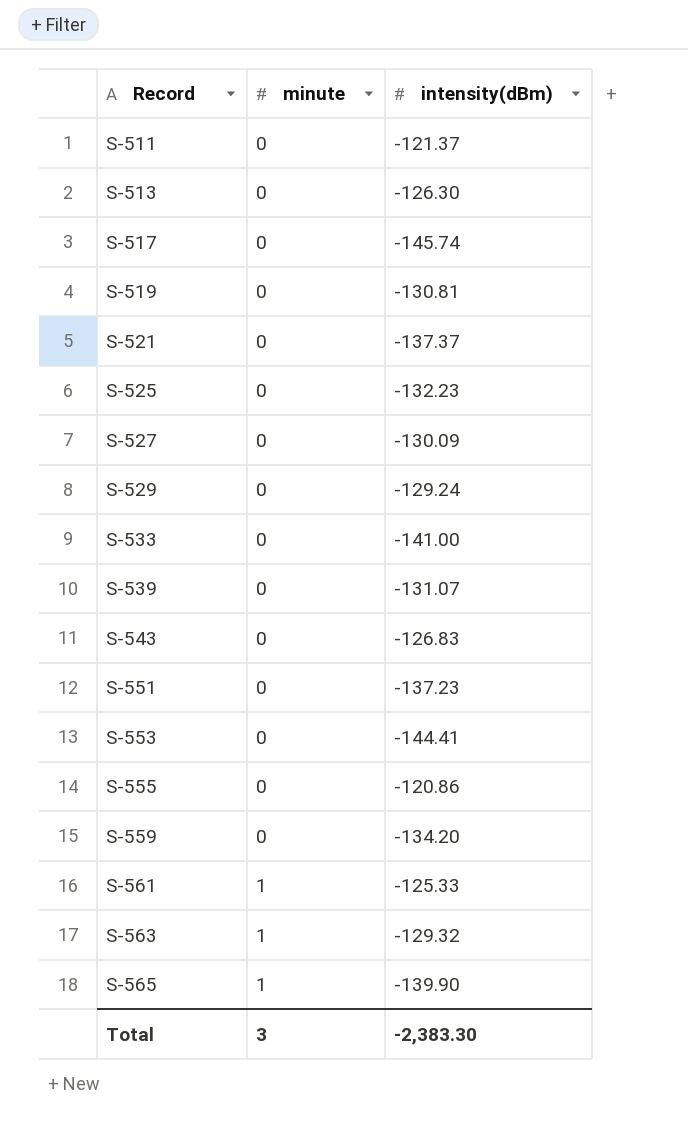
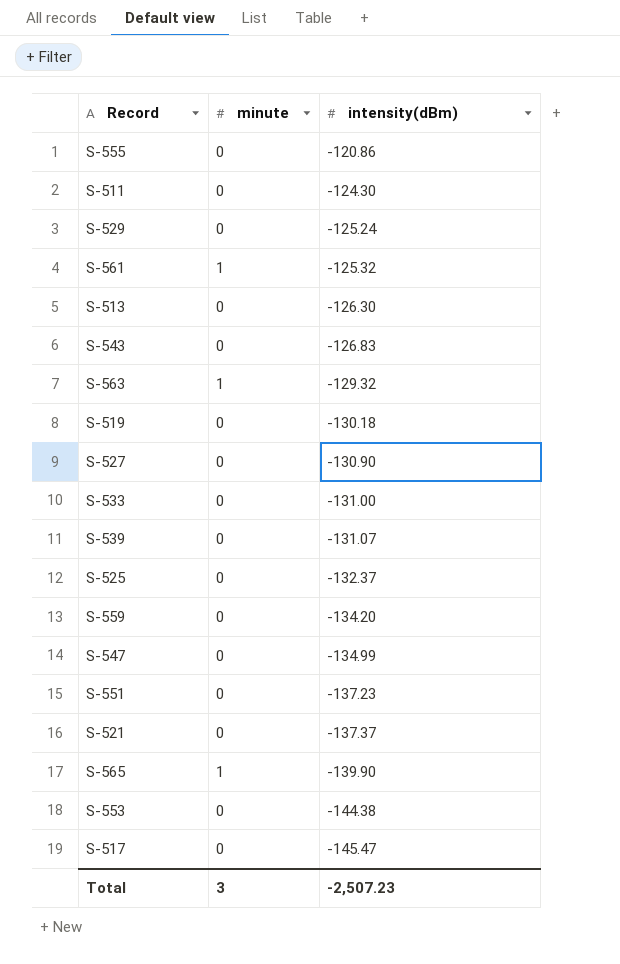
row order: Record ascending -> intensity(dBm) descending
S-511 | intensity(dBm): -121.37 -> -124.30
S-529 | intensity(dBm): -129.24 -> -125.24
S-561 | intensity(dBm): -125.33 -> -125.32
S-519 | intensity(dBm): -130.81 -> -130.18
S-527 | intensity(dBm): -130.09 -> -130.90
S-533 | intensity(dBm): -141.00 -> -131.00
S-525 | intensity(dBm): -132.23 -> -132.37
row S-547: none -> 0 | -134.99
S-553 | intensity(dBm): -144.41 -> -144.38
S-517 | intensity(dBm): -145.74 -> -145.47
Total | intensity(dBm): -2,383.30 -> -2,507.23

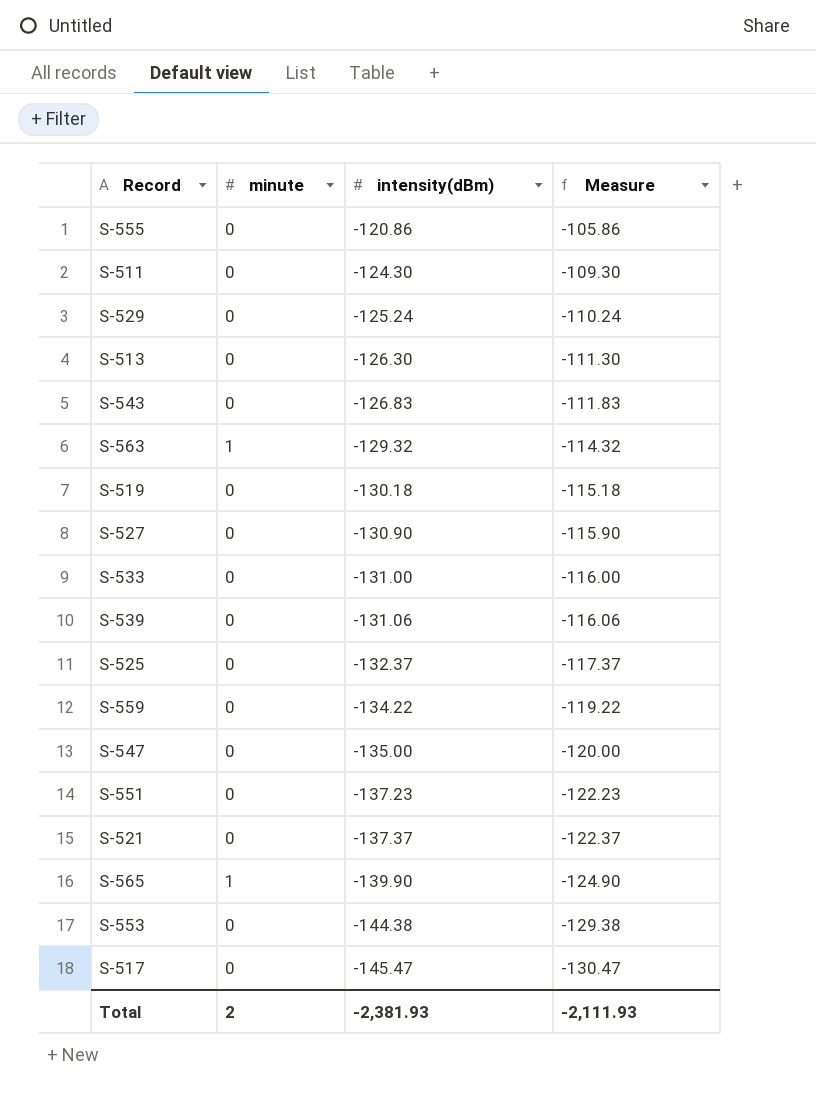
column Measure | formula: none -> [intensity(dBm)] + 15
row S-561: 1 | -125.32 -> none
S-539 | intensity(dBm): -131.07 -> -131.06
S-559 | intensity(dBm): -134.20 -> -134.22
S-547 | intensity(dBm): -134.99 -> -135.00
Total | minute: 3 -> 2
Total | intensity(dBm): -2,507.23 -> -2,381.93

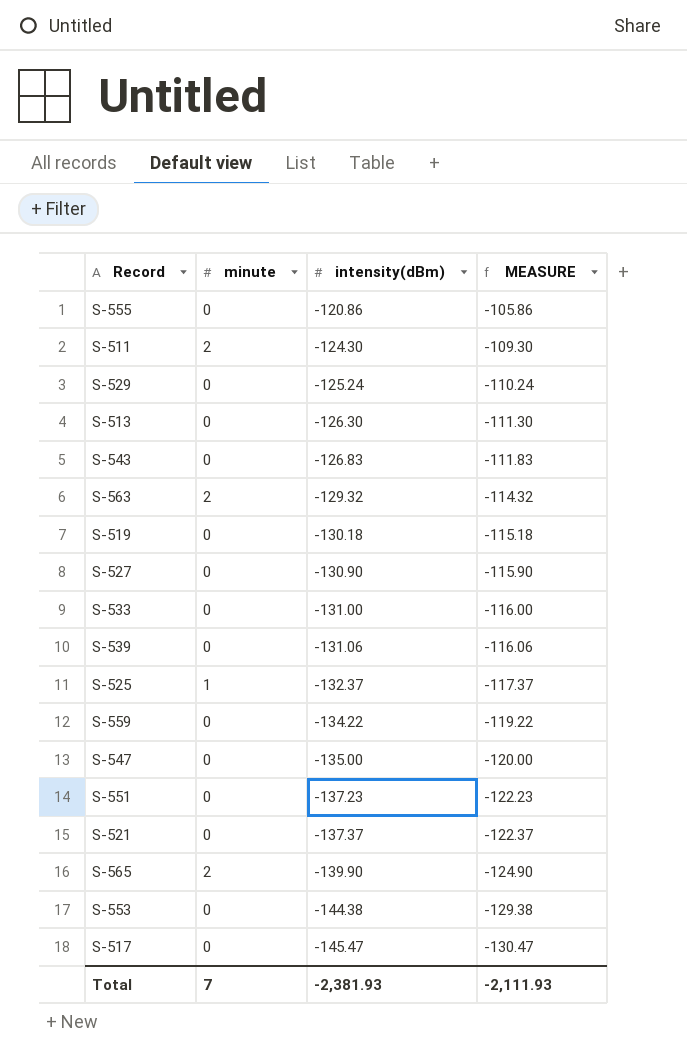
column name: Measure -> MEASURE
S-511 | minute: 0 -> 2
S-563 | minute: 1 -> 2
S-525 | minute: 0 -> 1
S-565 | minute: 1 -> 2
Total | minute: 2 -> 7

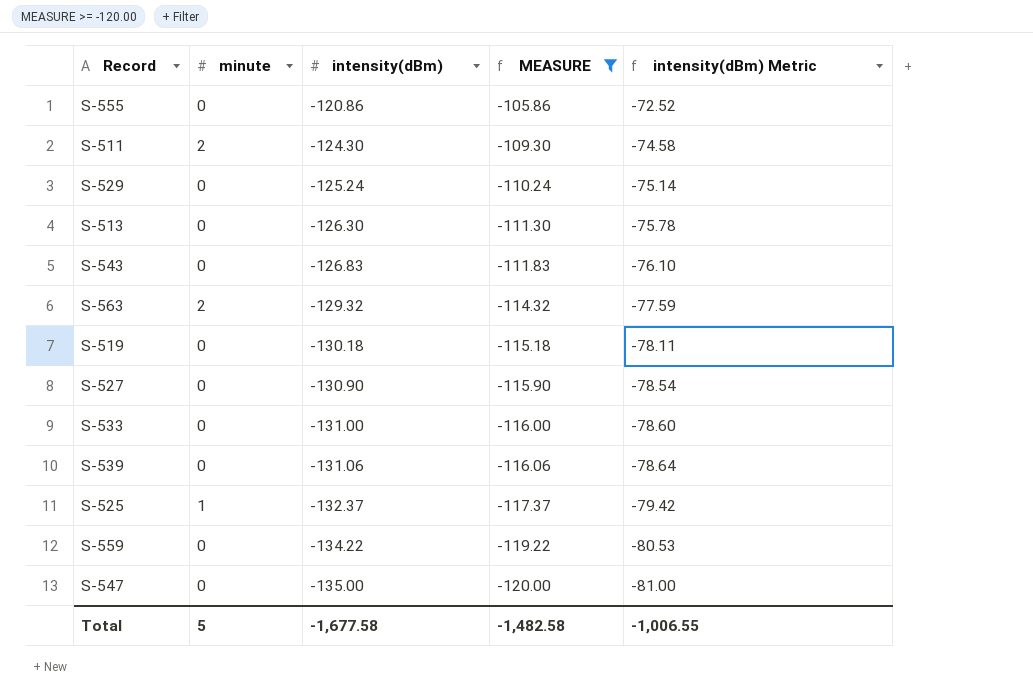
filter: none -> MEASURE >= -120.00
column intensity(dBm) Metric | formula: none -> [intensity(dBm)] * 0.6
Total | minute: 7 -> 5
Total | intensity(dBm): -2,381.93 -> -1,677.58
Total | MEASURE: -2,111.93 -> -1,482.58

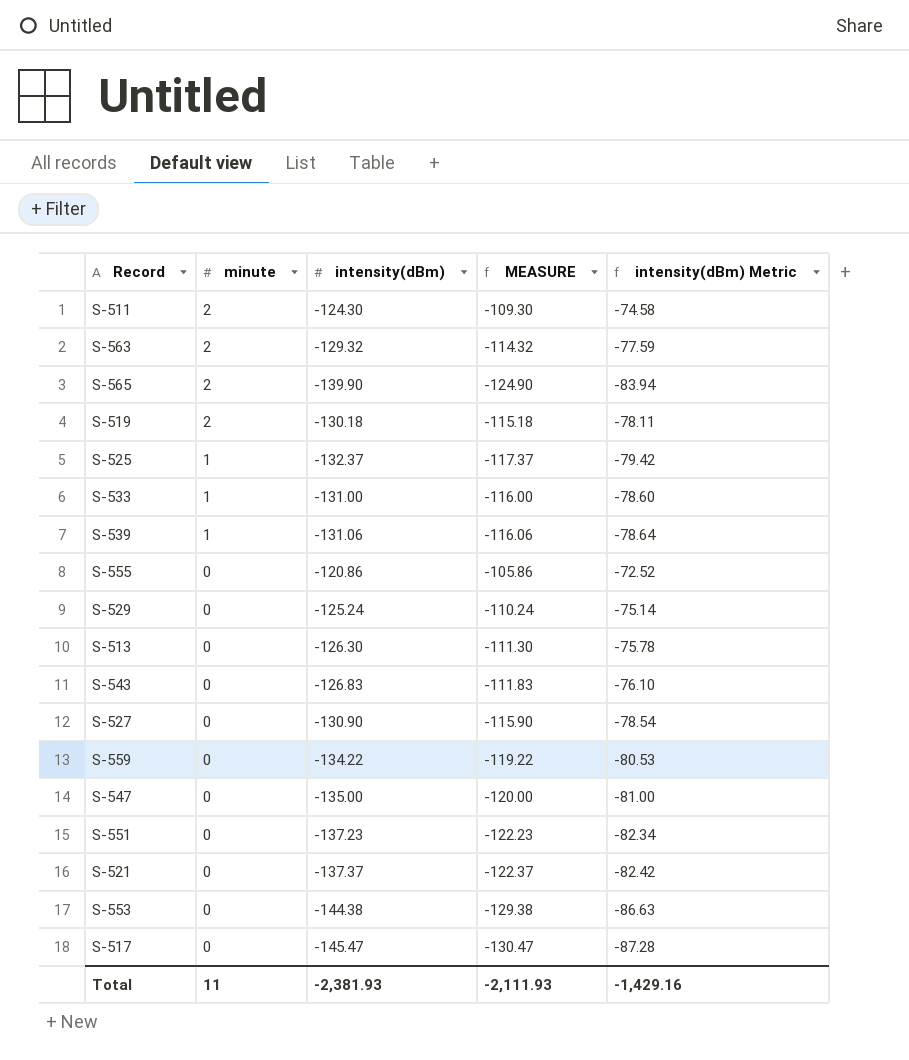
filter: MEASURE >= -120.00 -> none
row order: intensity(dBm) descending -> minute descending
S-519 | minute: 0 -> 2
S-533 | minute: 0 -> 1
S-539 | minute: 0 -> 1
Total | minute: 5 -> 11
Total | intensity(dBm): -1,677.58 -> -2,381.93
Total | MEASURE: -1,482.58 -> -2,111.93
Total | intensity(dBm) Metric: -1,006.55 -> -1,429.16

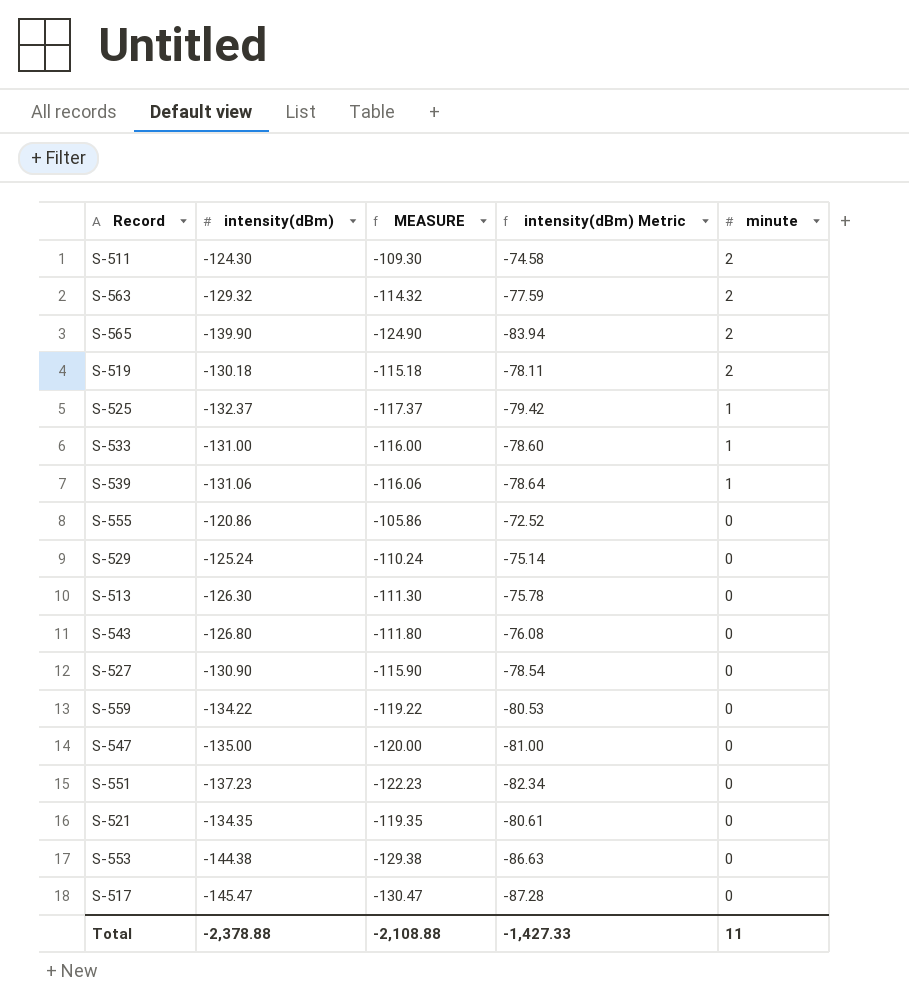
column minute | position: 2 -> 5
S-543 | intensity(dBm): -126.83 -> -126.80
S-543 | MEASURE: -111.83 -> -111.80
S-543 | intensity(dBm) Metric: -76.10 -> -76.08
S-521 | intensity(dBm): -137.37 -> -134.35
S-521 | MEASURE: -122.37 -> -119.35
S-521 | intensity(dBm) Metric: -82.42 -> -80.61
Total | intensity(dBm): -2,381.93 -> -2,378.88
Total | MEASURE: -2,111.93 -> -2,108.88
Total | intensity(dBm) Metric: -1,429.16 -> -1,427.33

